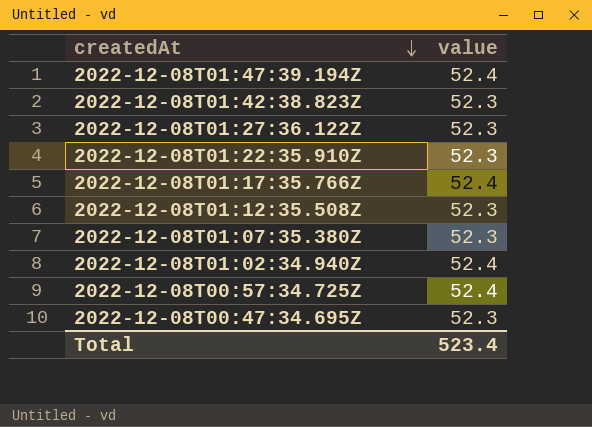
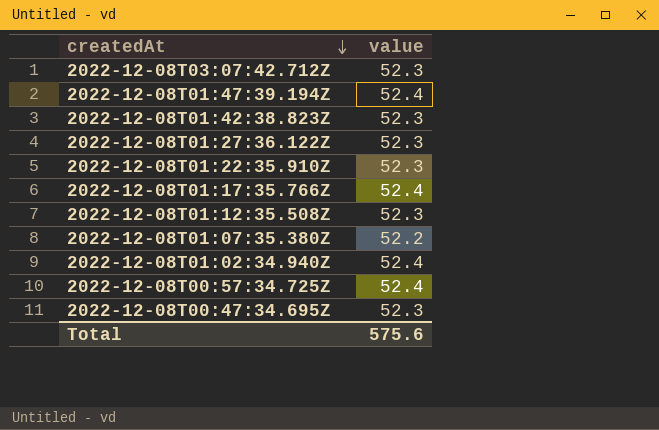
row 2022-12-08T03:07:42.712Z: none -> 52.3
2022-12-08T01:07:35.380Z | value: 52.3 -> 52.2
Total | value: 523.4 -> 575.6

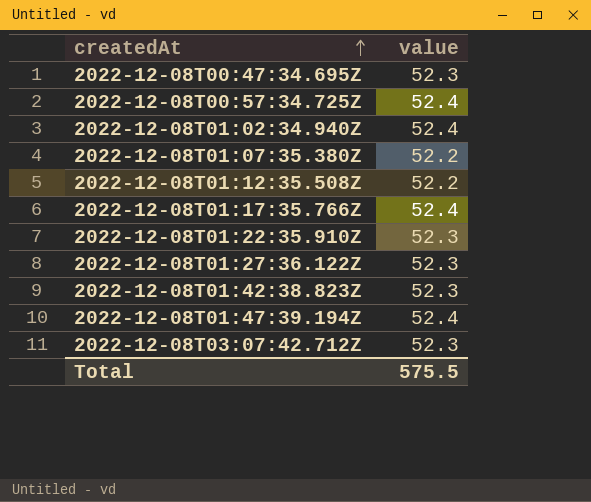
row order: createdAt descending -> createdAt ascending
2022-12-08T01:12:35.508Z | value: 52.3 -> 52.2
Total | value: 575.6 -> 575.5

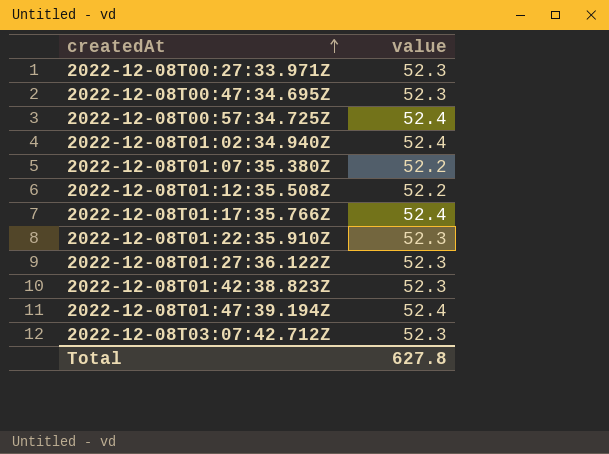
row 2022-12-08T00:27:33.971Z: none -> 52.3
Total | value: 575.5 -> 627.8

